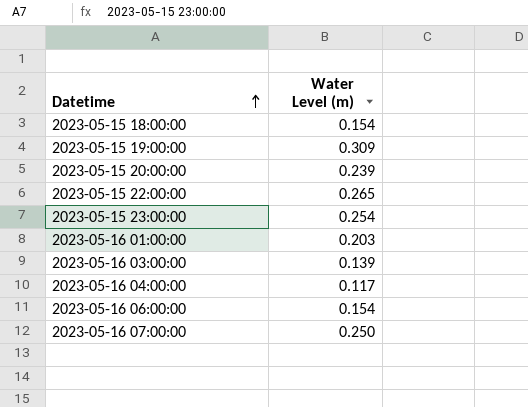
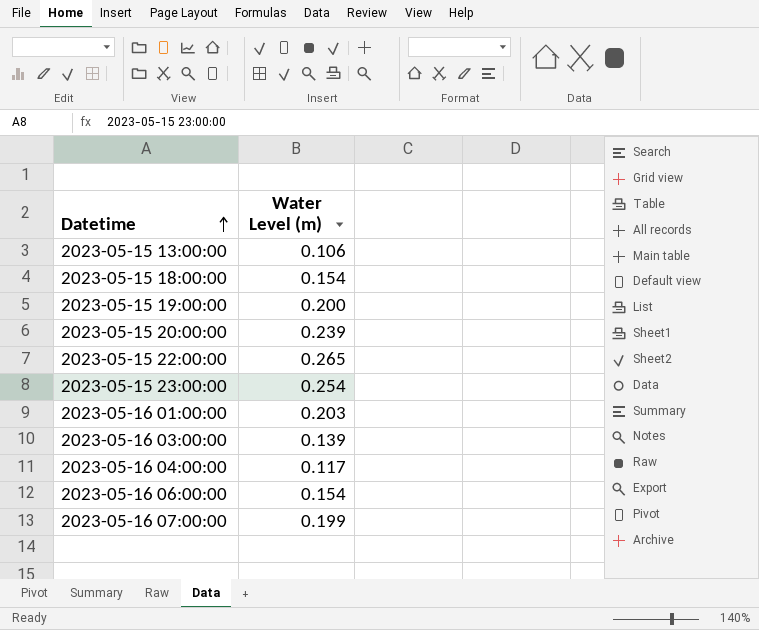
row 2023-05-15 13:00:00: none -> 0.106
2023-05-15 19:00:00 | Water Level (m): 0.309 -> 0.200
2023-05-16 07:00:00 | Water Level (m): 0.250 -> 0.199

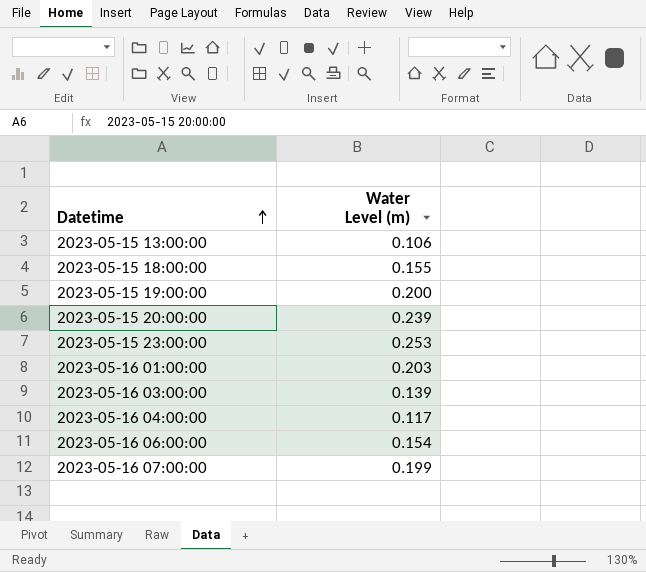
row 2023-05-15 22:00:00: 0.265 -> none
2023-05-15 18:00:00 | Water Level (m): 0.154 -> 0.155
2023-05-15 23:00:00 | Water Level (m): 0.254 -> 0.253

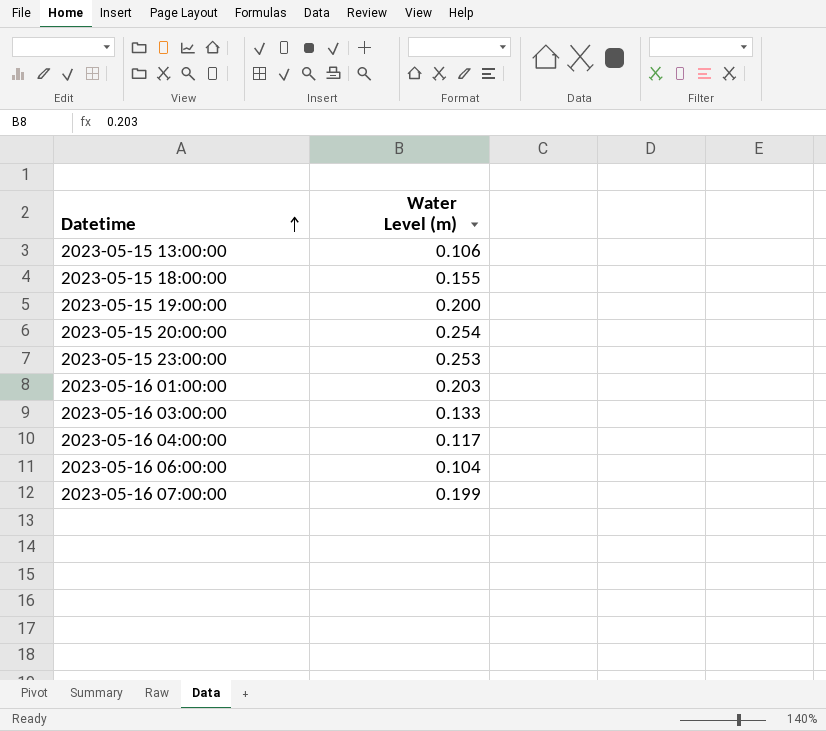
2023-05-15 20:00:00 | Water Level (m): 0.239 -> 0.254
2023-05-16 03:00:00 | Water Level (m): 0.139 -> 0.133
2023-05-16 06:00:00 | Water Level (m): 0.154 -> 0.104

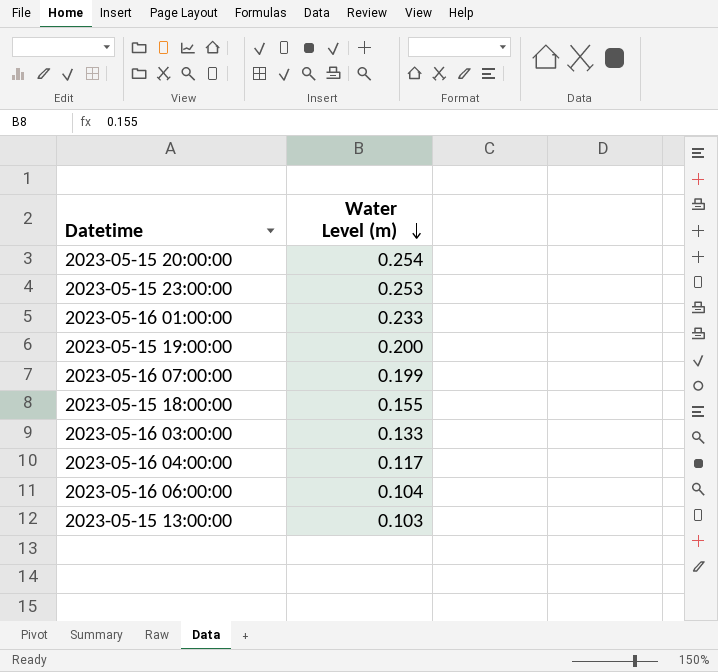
row order: Datetime ascending -> Water Level (m) descending
2023-05-16 01:00:00 | Water Level (m): 0.203 -> 0.233
2023-05-15 13:00:00 | Water Level (m): 0.106 -> 0.103

